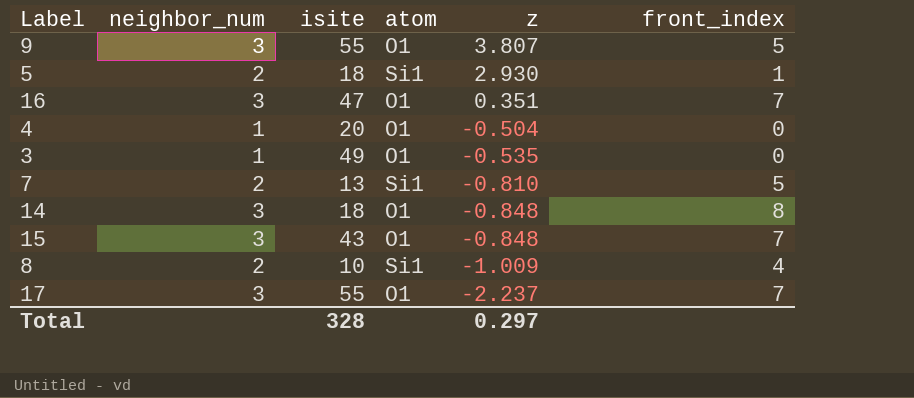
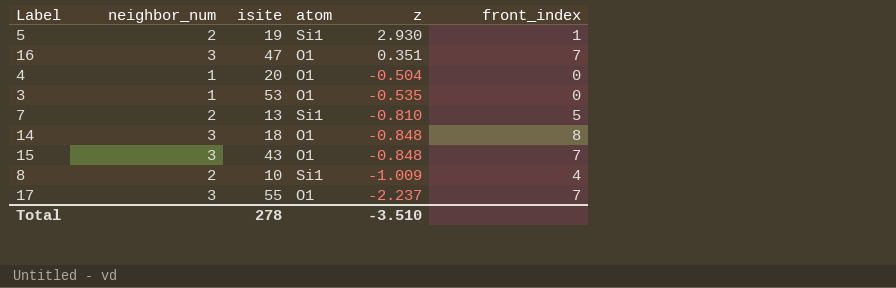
row 9: 3 | 55 | O1 | 3.807 | 5 -> none
5 | isite: 18 -> 19
3 | isite: 49 -> 53
Total | isite: 328 -> 278
Total | z: 0.297 -> -3.510

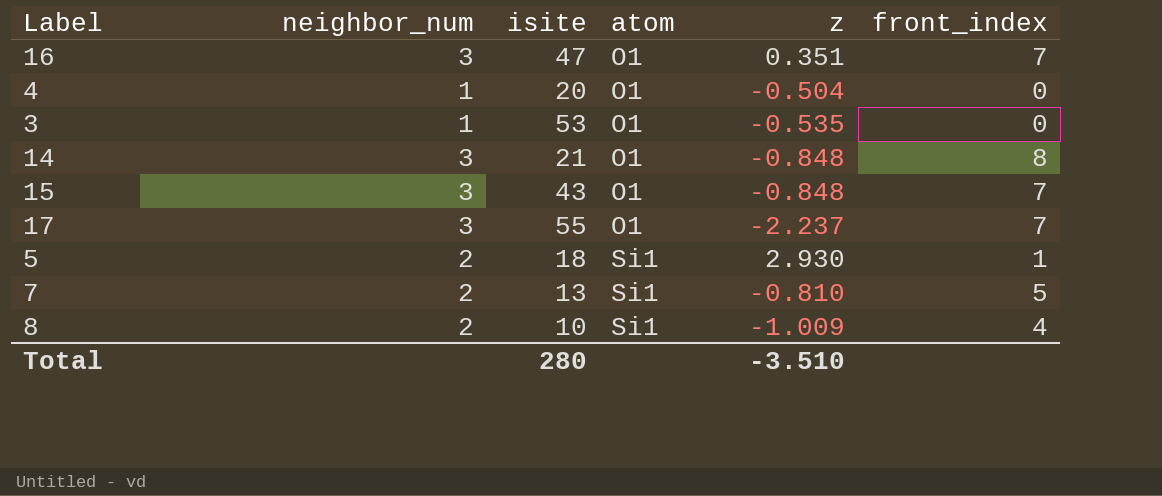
row order: z descending -> atom ascending
14 | isite: 18 -> 21
5 | isite: 19 -> 18
Total | isite: 278 -> 280

